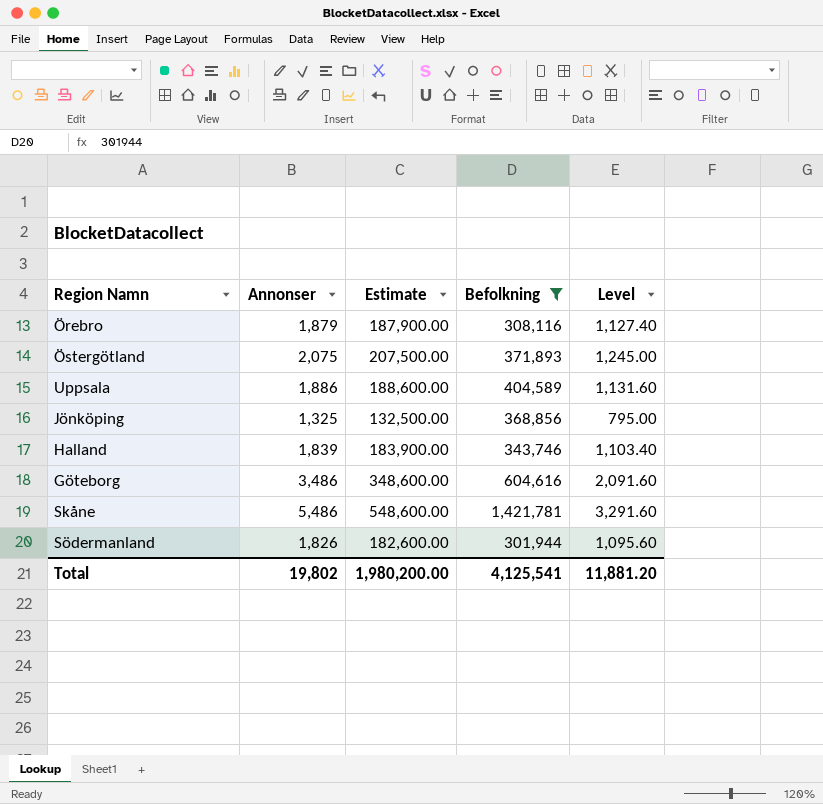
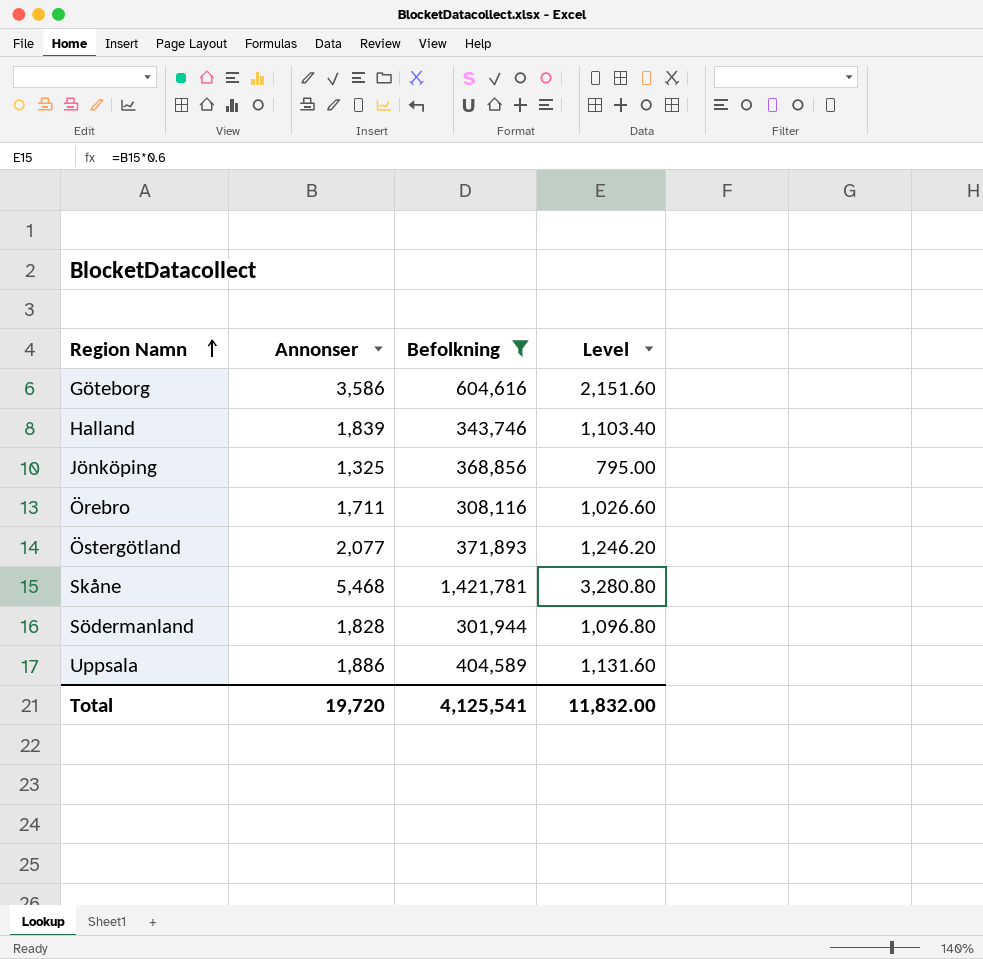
row order: none -> Region Namn ascending
column Estimate | formula: [Annonser] * 100 -> none
Göteborg | Annonser: 3,486 -> 3,586
Göteborg | Level: 2,091.60 -> 2,151.60
Örebro | Annonser: 1,879 -> 1,711
Örebro | Level: 1,127.40 -> 1,026.60
Östergötland | Annonser: 2,075 -> 2,077
Östergötland | Level: 1,245.00 -> 1,246.20
Skåne | Annonser: 5,486 -> 5,468
Skåne | Level: 3,291.60 -> 3,280.80
Södermanland | Annonser: 1,826 -> 1,828
Södermanland | Level: 1,095.60 -> 1,096.80
Total | Annonser: 19,802 -> 19,720
Total | Level: 11,881.20 -> 11,832.00

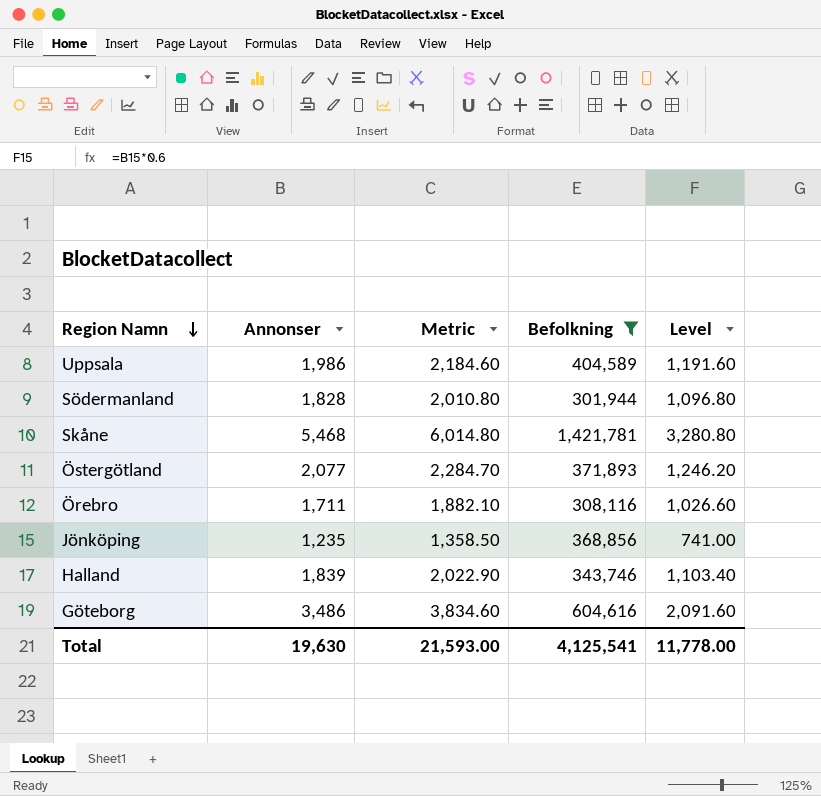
row order: Region Namn ascending -> Region Namn descending
column Metric | formula: none -> [Annonser] * 1.1
Uppsala | Annonser: 1,886 -> 1,986
Uppsala | Level: 1,131.60 -> 1,191.60
Jönköping | Annonser: 1,325 -> 1,235
Jönköping | Level: 795.00 -> 741.00
Göteborg | Annonser: 3,586 -> 3,486
Göteborg | Level: 2,151.60 -> 2,091.60
Total | Annonser: 19,720 -> 19,630
Total | Level: 11,832.00 -> 11,778.00

